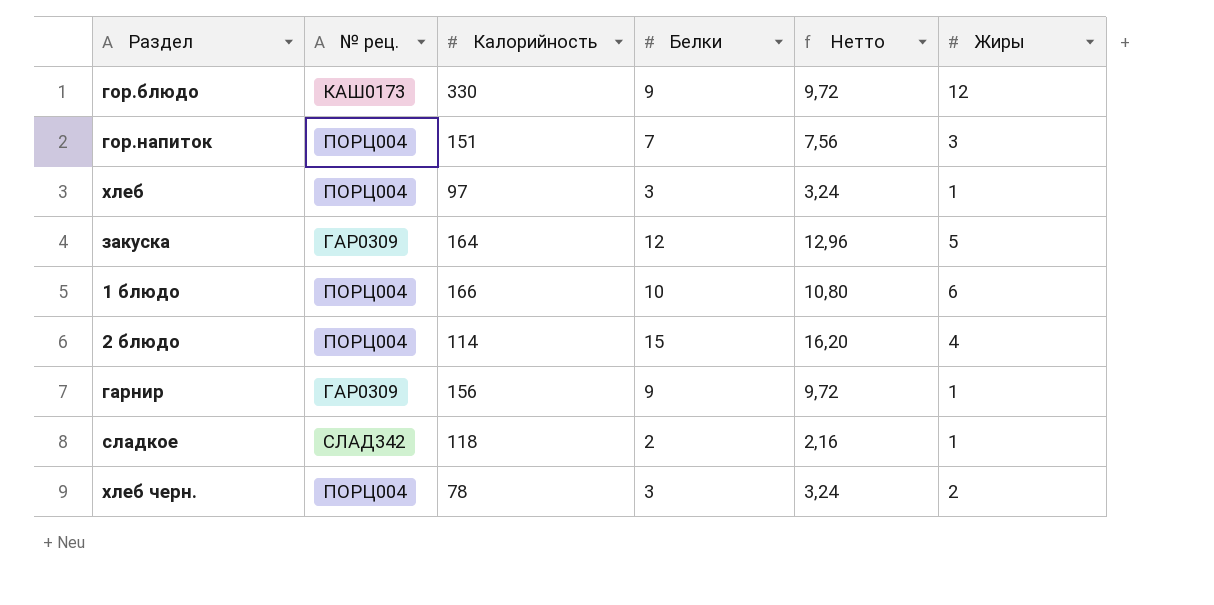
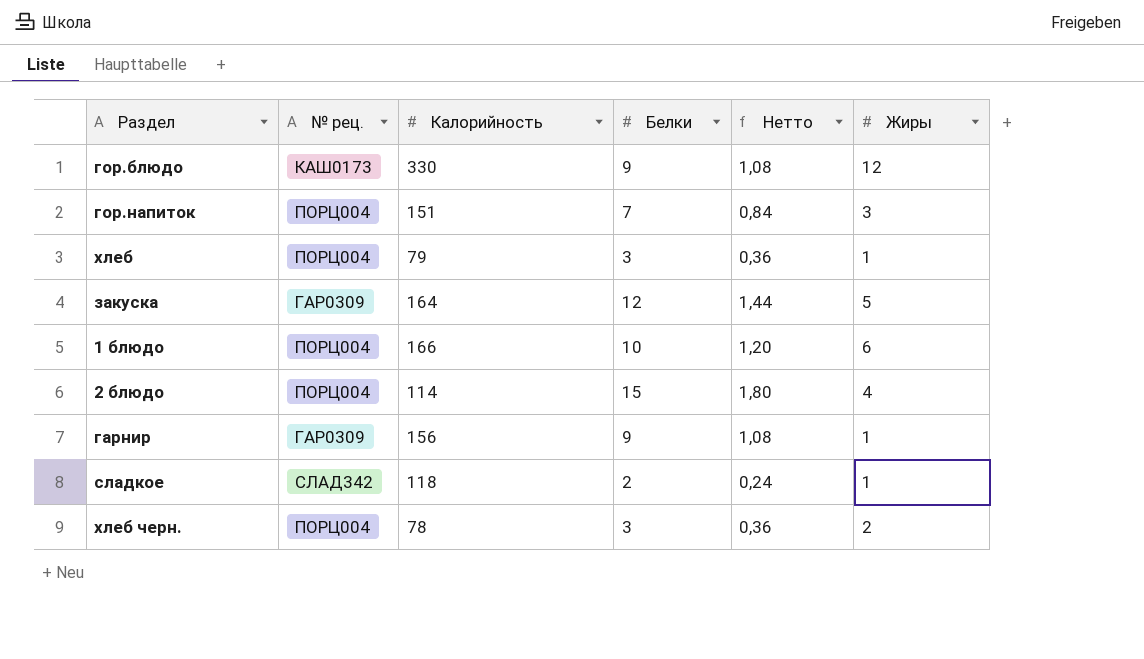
column Нетто | formula: [Белки] * 1,08 -> [Белки] * 0,12
хлеб | Калорийность: 97 -> 79

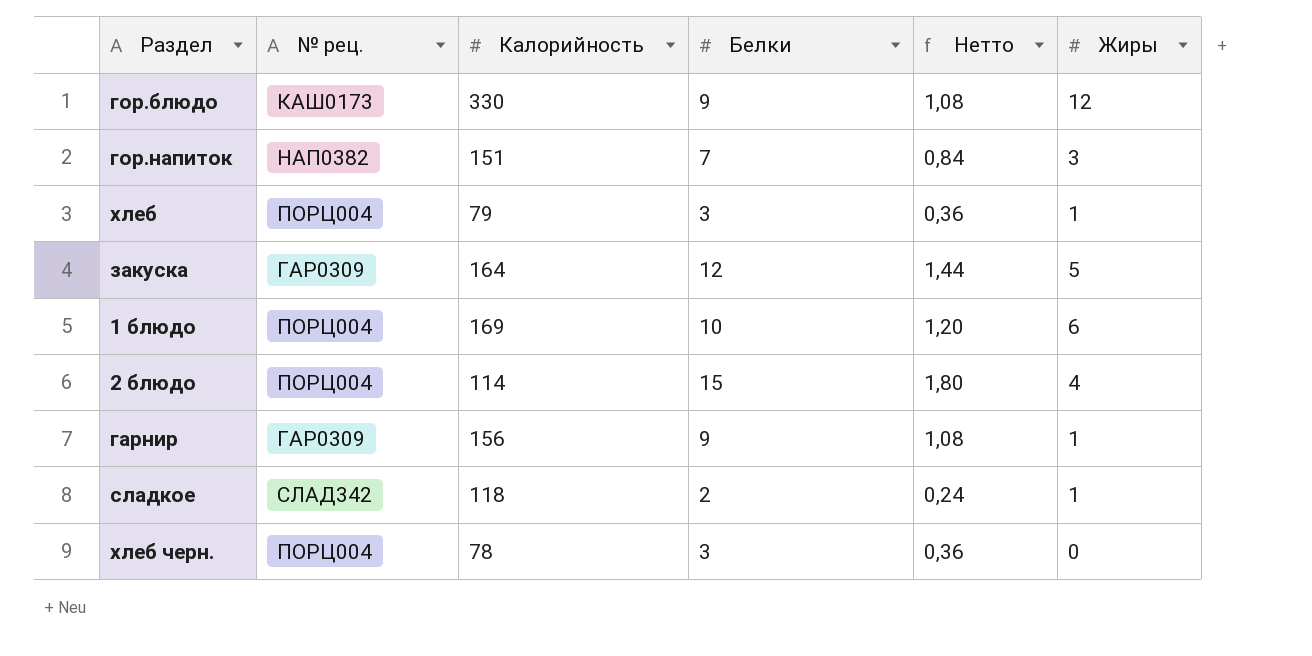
гор.напиток | № рец.: ПОРЦ004 -> НАП0382
1 блюдо | Калорийность: 166 -> 169
хлеб черн. | Жиры: 2 -> 0

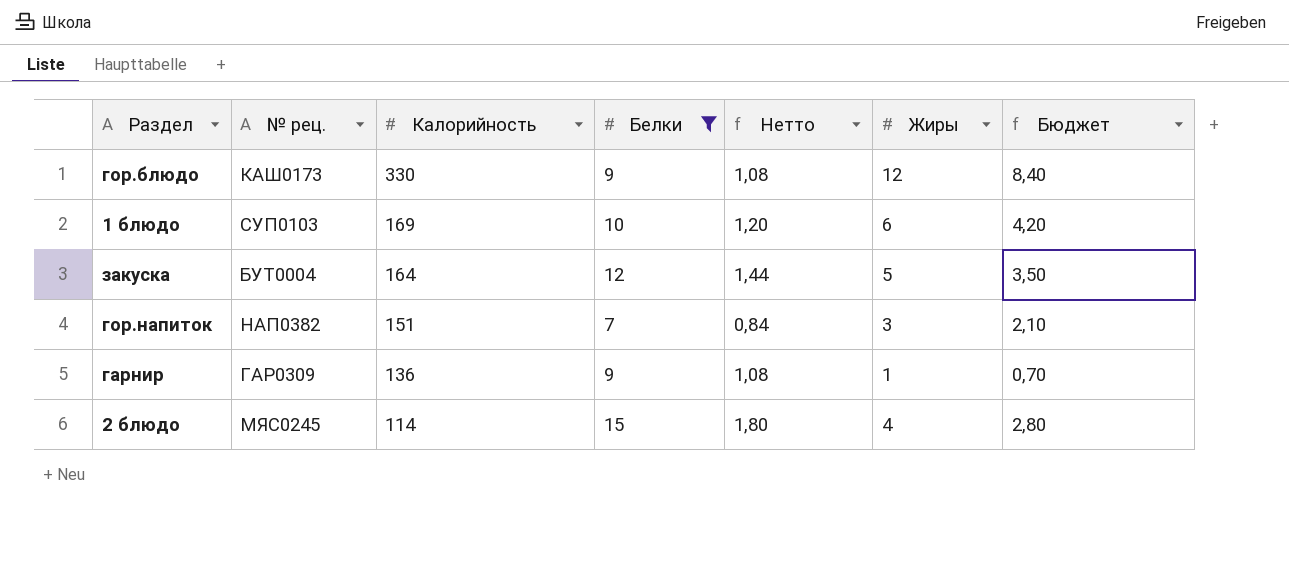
filter: none -> Белки >= 7
row order: none -> Калорийность descending
column Бюджет | formula: none -> [Жиры] * 0,7
1 блюдо | № рец.: ПОРЦ004 -> СУП0103
закуска | № рец.: ГАР0309 -> БУТ0004
гарнир | Калорийность: 156 -> 136
2 блюдо | № рец.: ПОРЦ004 -> МЯС0245

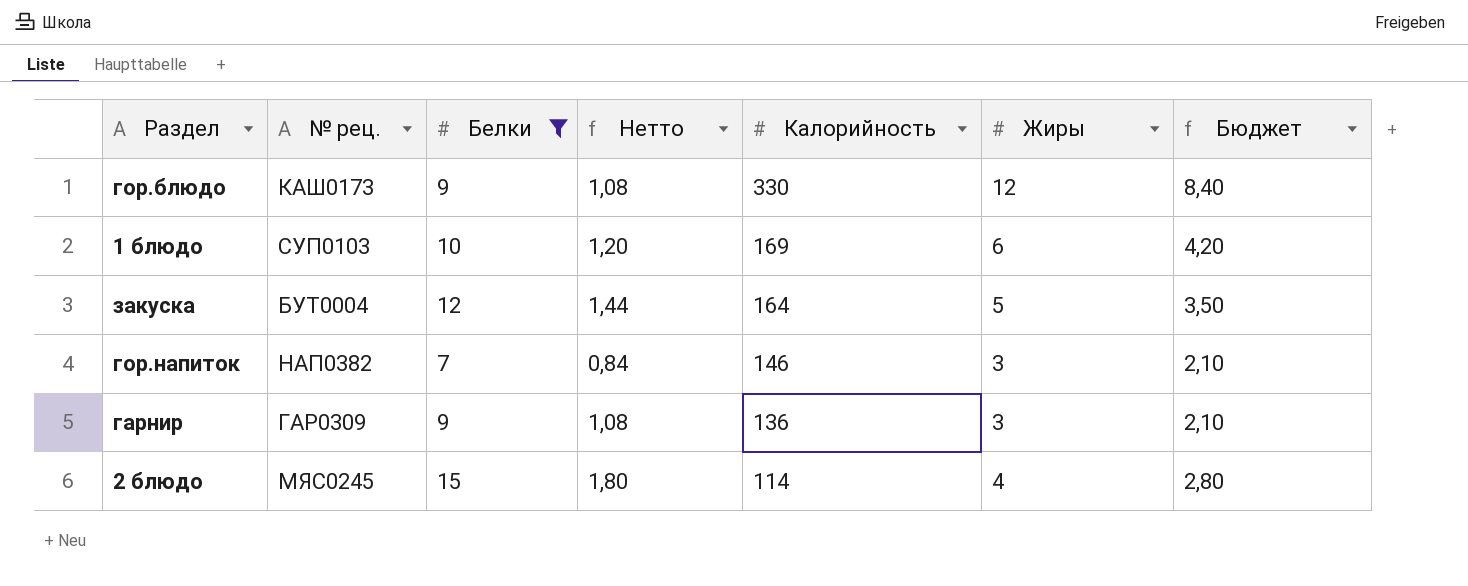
column Калорийность | position: 3 -> 5
гор.напиток | Калорийность: 151 -> 146
гарнир | Жиры: 1 -> 3
гарнир | Бюджет: 0,70 -> 2,10

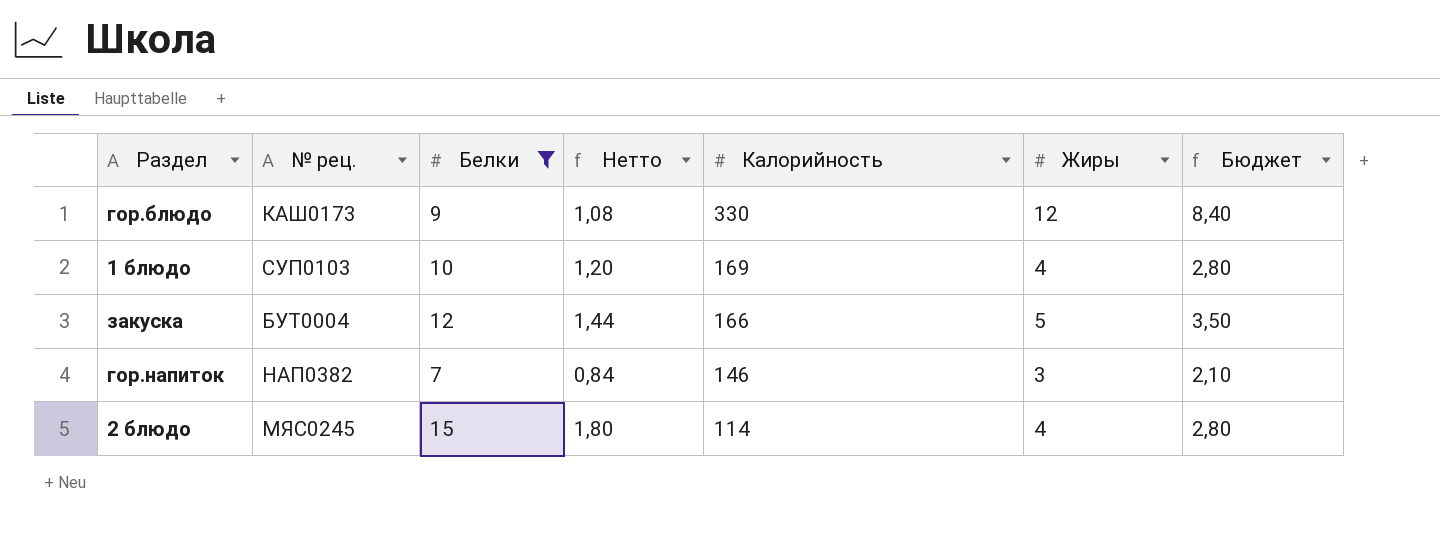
row гарнир: ГАР0309 | 9 | 1,08 | 136 | 3 | 2,10 -> none
1 блюдо | Жиры: 6 -> 4
1 блюдо | Бюджет: 4,20 -> 2,80
закуска | Калорийность: 164 -> 166

